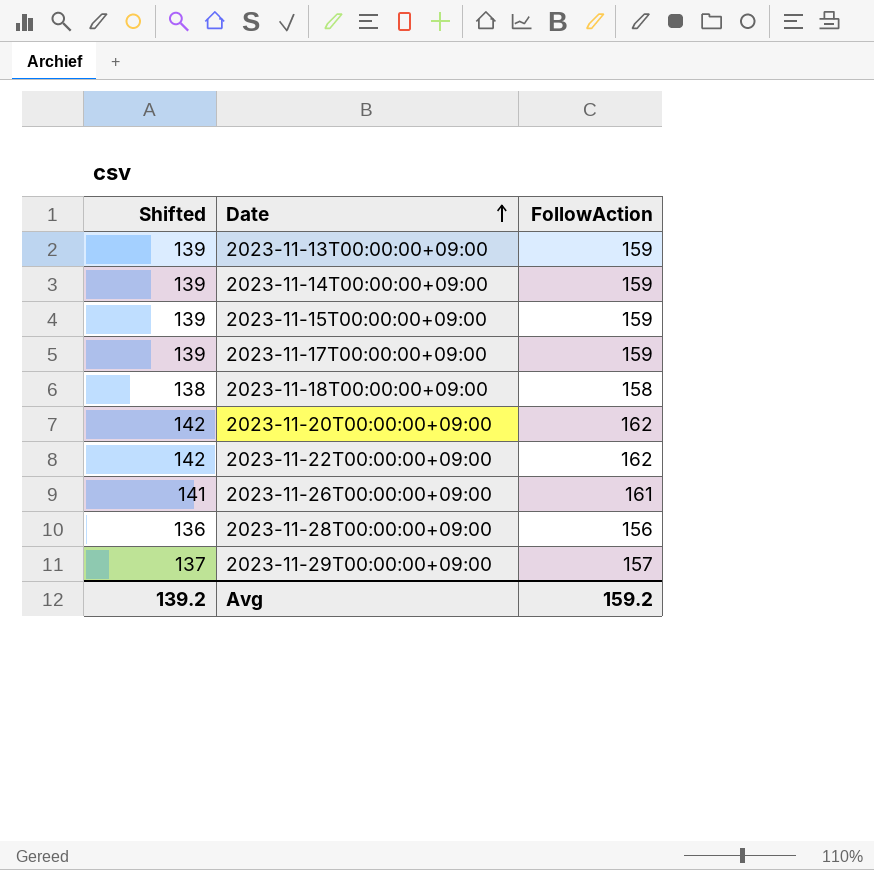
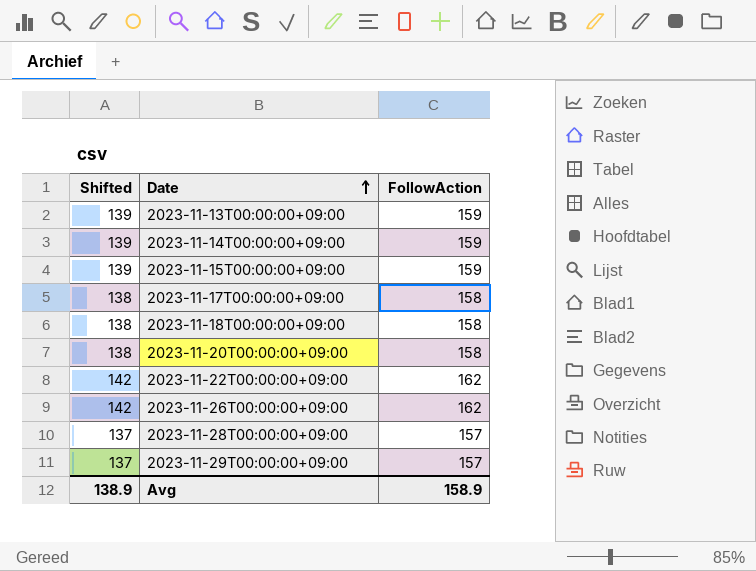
2023-11-17T00:00:00+09:00 | Shifted: 139 -> 138
2023-11-17T00:00:00+09:00 | FollowAction: 159 -> 158
2023-11-20T00:00:00+09:00 | Shifted: 142 -> 138
2023-11-20T00:00:00+09:00 | FollowAction: 162 -> 158
2023-11-26T00:00:00+09:00 | Shifted: 141 -> 142
2023-11-26T00:00:00+09:00 | FollowAction: 161 -> 162
2023-11-28T00:00:00+09:00 | Shifted: 136 -> 137
2023-11-28T00:00:00+09:00 | FollowAction: 156 -> 157
Avg | Shifted: 139.2 -> 138.9
Avg | FollowAction: 159.2 -> 158.9

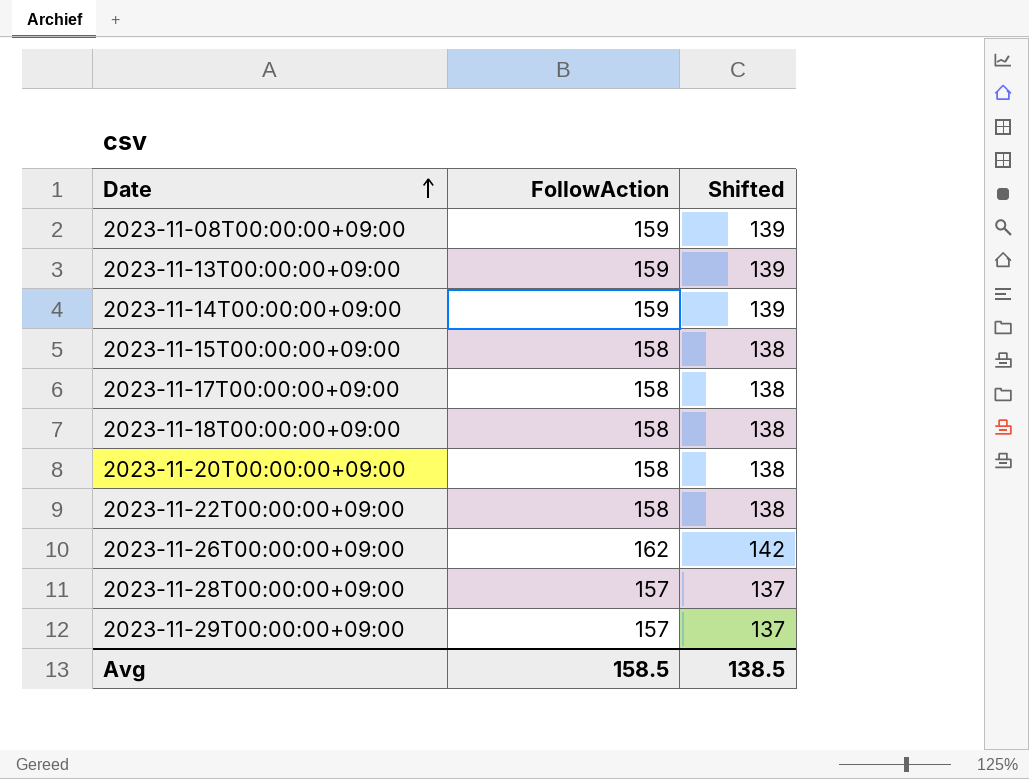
column Shifted | position: 1 -> 3
row 2023-11-08T00:00:00+09:00: none -> 159 | 139
2023-11-15T00:00:00+09:00 | FollowAction: 159 -> 158
2023-11-15T00:00:00+09:00 | Shifted: 139 -> 138
2023-11-22T00:00:00+09:00 | FollowAction: 162 -> 158
2023-11-22T00:00:00+09:00 | Shifted: 142 -> 138
Avg | FollowAction: 158.9 -> 158.5
Avg | Shifted: 138.9 -> 138.5

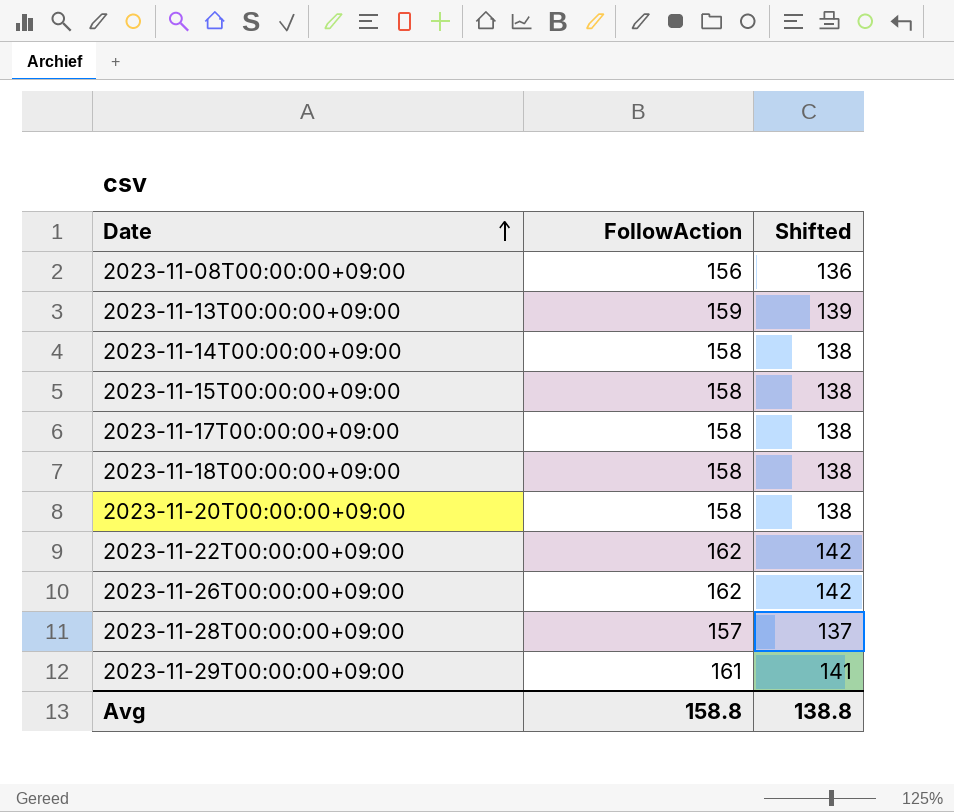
2023-11-08T00:00:00+09:00 | FollowAction: 159 -> 156
2023-11-08T00:00:00+09:00 | Shifted: 139 -> 136
2023-11-14T00:00:00+09:00 | FollowAction: 159 -> 158
2023-11-14T00:00:00+09:00 | Shifted: 139 -> 138
2023-11-22T00:00:00+09:00 | FollowAction: 158 -> 162
2023-11-22T00:00:00+09:00 | Shifted: 138 -> 142
2023-11-29T00:00:00+09:00 | FollowAction: 157 -> 161
2023-11-29T00:00:00+09:00 | Shifted: 137 -> 141
Avg | FollowAction: 158.5 -> 158.8
Avg | Shifted: 138.5 -> 138.8

